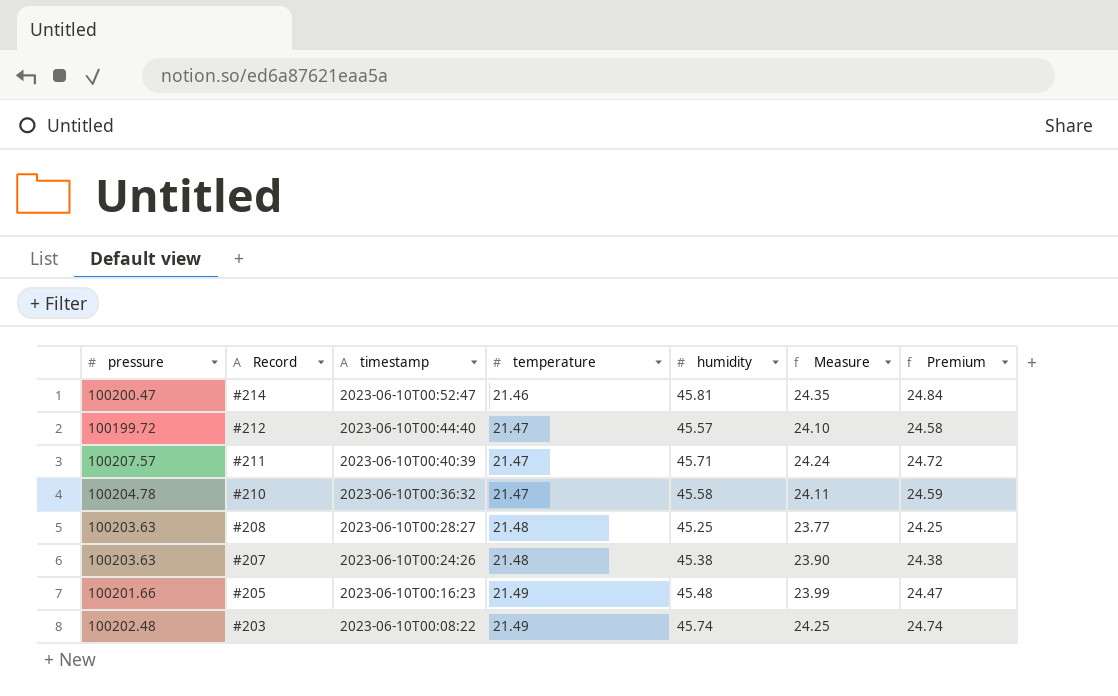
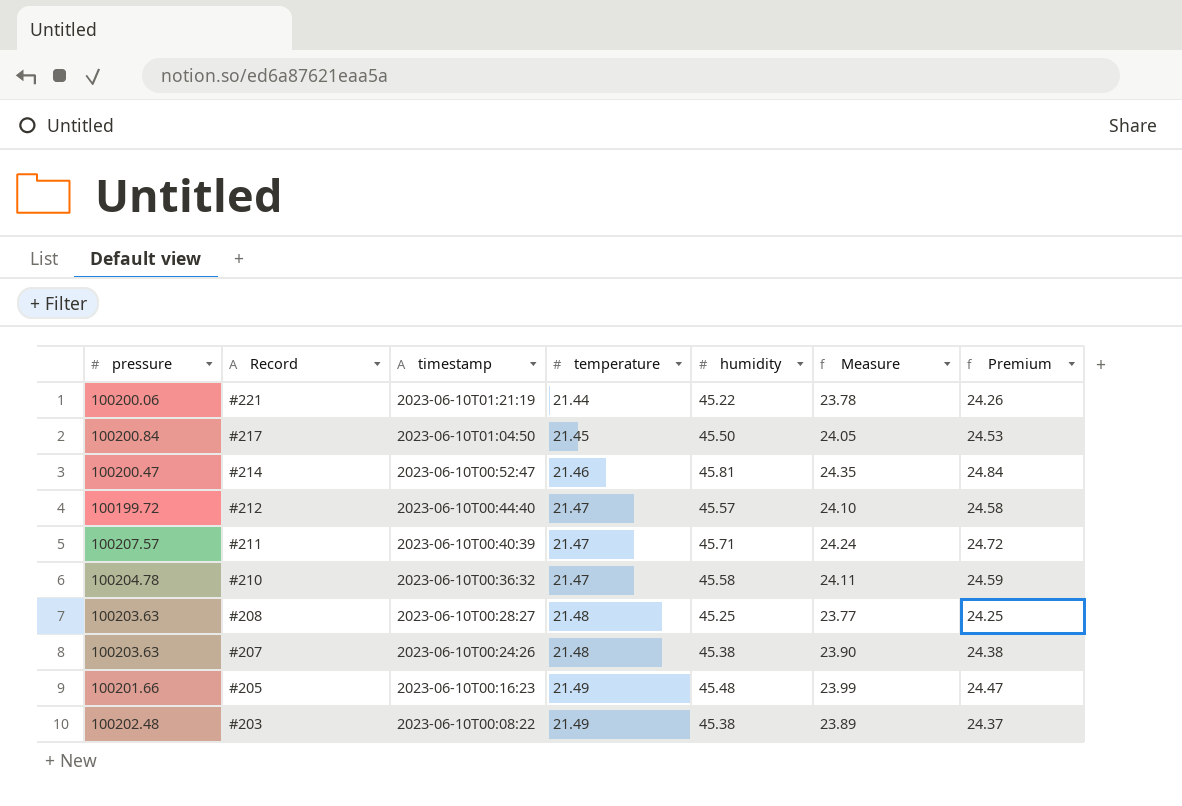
row #221: none -> 100200.06 | 2023-06-10T01:21:19 | 21.44 | 45.22 | 23.78 | 24.26
row #217: none -> 100200.84 | 2023-06-10T01:04:50 | 21.45 | 45.50 | 24.05 | 24.53
#203 | humidity: 45.74 -> 45.38
#203 | Measure: 24.25 -> 23.89
#203 | Premium: 24.74 -> 24.37

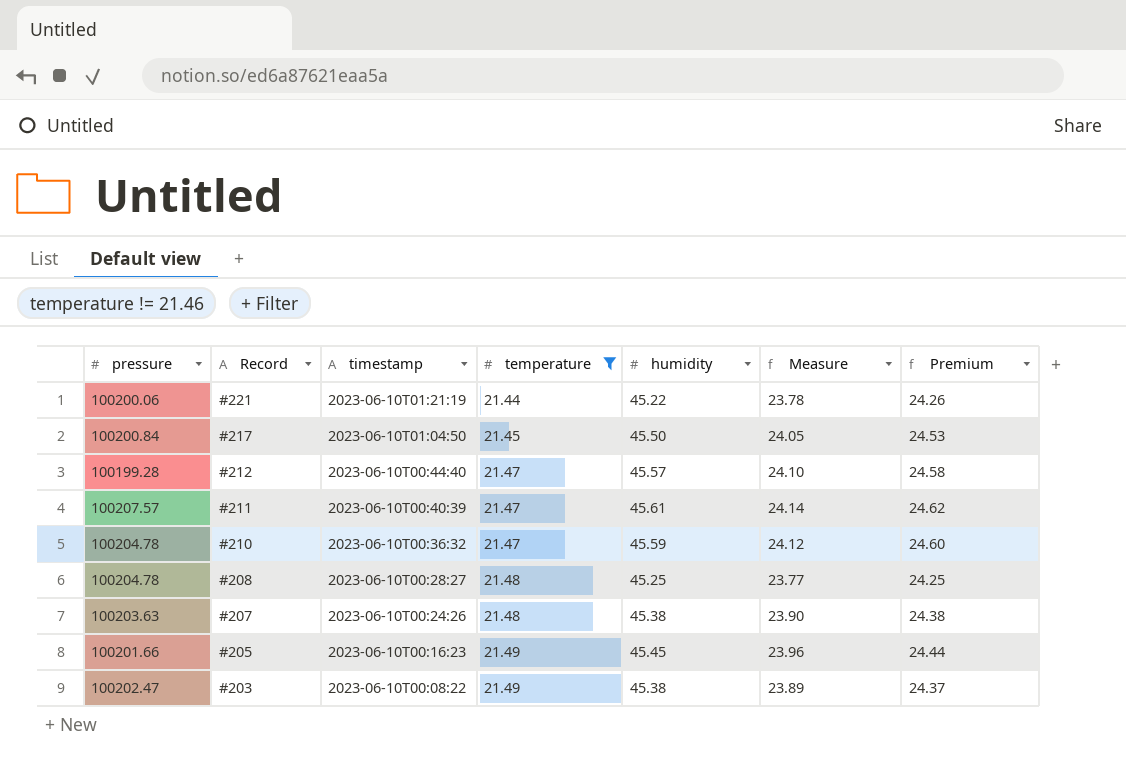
filter: none -> temperature != 21.46
#212 | pressure: 100199.72 -> 100199.28
#211 | humidity: 45.71 -> 45.61
#211 | Measure: 24.24 -> 24.14
#211 | Premium: 24.72 -> 24.62
#210 | humidity: 45.58 -> 45.59
#210 | Measure: 24.11 -> 24.12
#210 | Premium: 24.59 -> 24.60
#208 | pressure: 100203.63 -> 100204.78
#205 | humidity: 45.48 -> 45.45
#205 | Measure: 23.99 -> 23.96
#205 | Premium: 24.47 -> 24.44
#203 | pressure: 100202.48 -> 100202.47

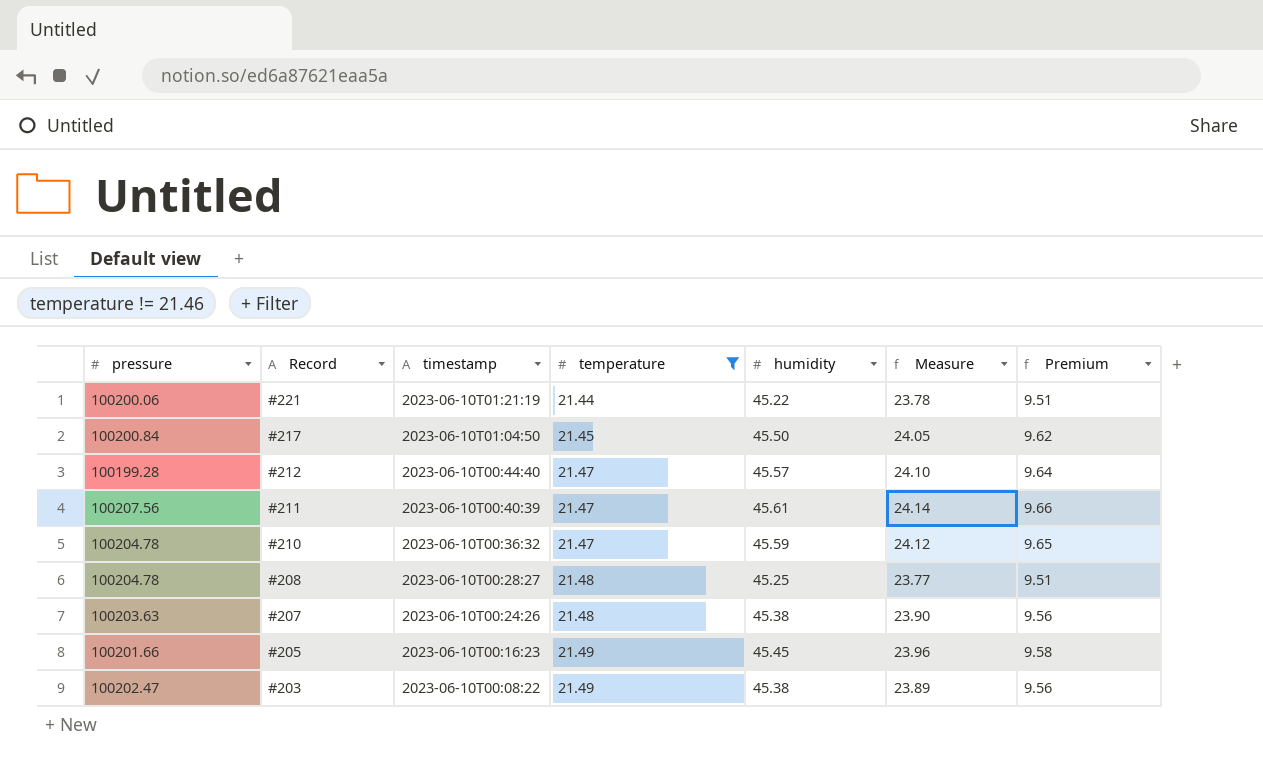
column Premium | formula: [Measure] * 1.02 -> [Measure] * 0.4
#211 | pressure: 100207.57 -> 100207.56

